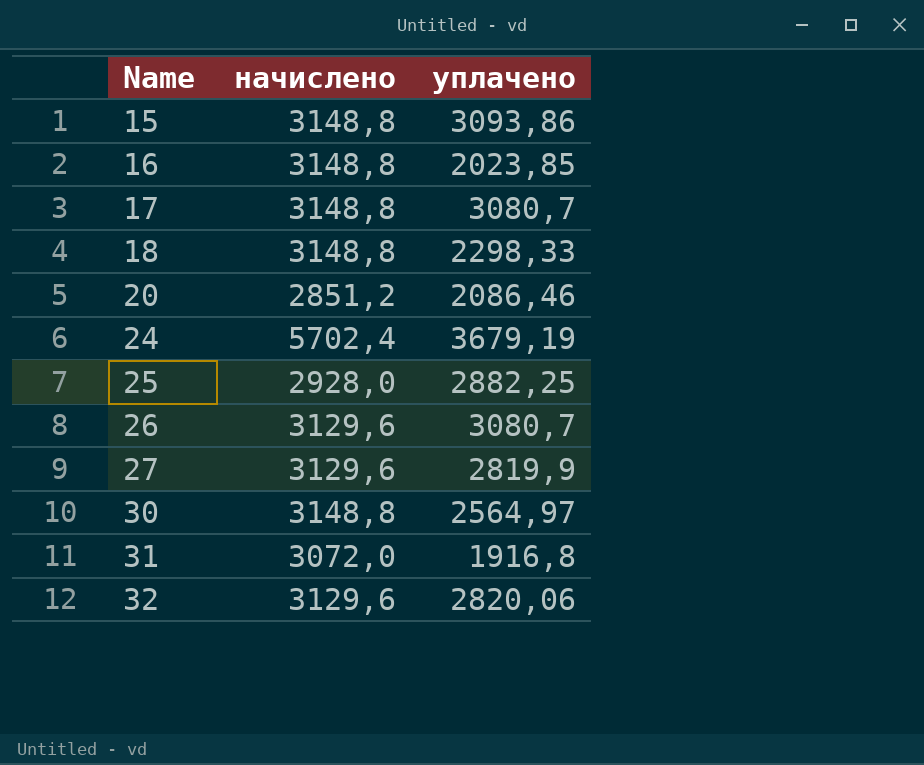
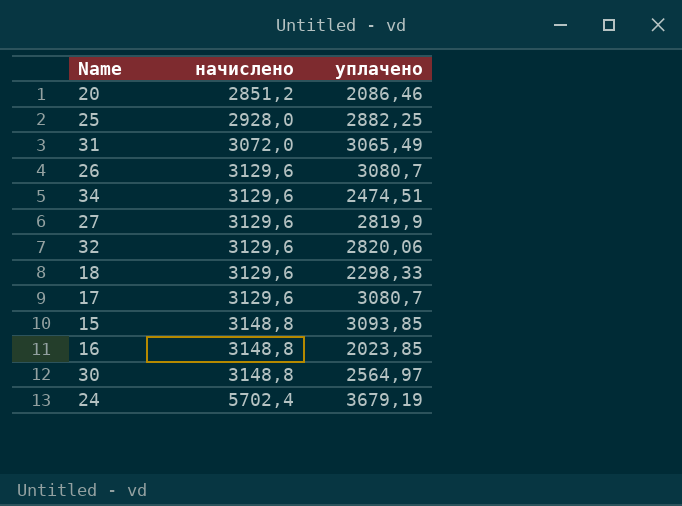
row order: Name ascending -> начислено ascending
31 | уплачено: 1916,8 -> 3065,49
row 34: none -> 3129,6 | 2474,51
18 | начислено: 3148,8 -> 3129,6
17 | начислено: 3148,8 -> 3129,6
15 | уплачено: 3093,86 -> 3093,85

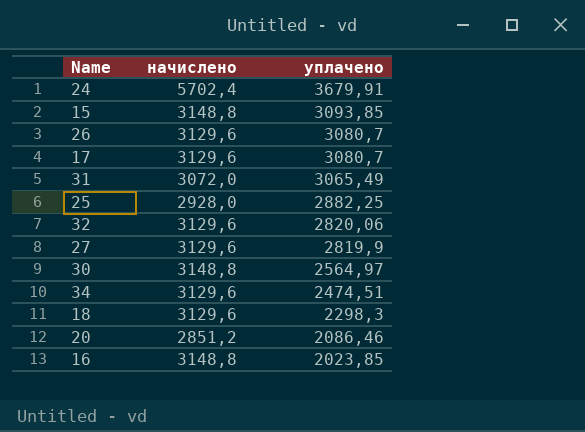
row order: начислено ascending -> уплачено descending
24 | уплачено: 3679,19 -> 3679,91
18 | уплачено: 2298,33 -> 2298,3

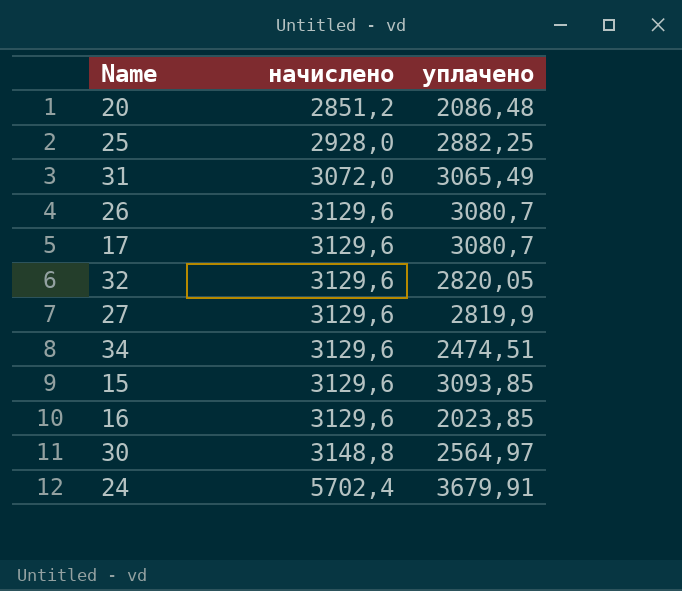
row order: уплачено descending -> начислено ascending
row 18: 3129,6 | 2298,3 -> none
20 | уплачено: 2086,46 -> 2086,48
32 | уплачено: 2820,06 -> 2820,05
15 | начислено: 3148,8 -> 3129,6
16 | начислено: 3148,8 -> 3129,6

